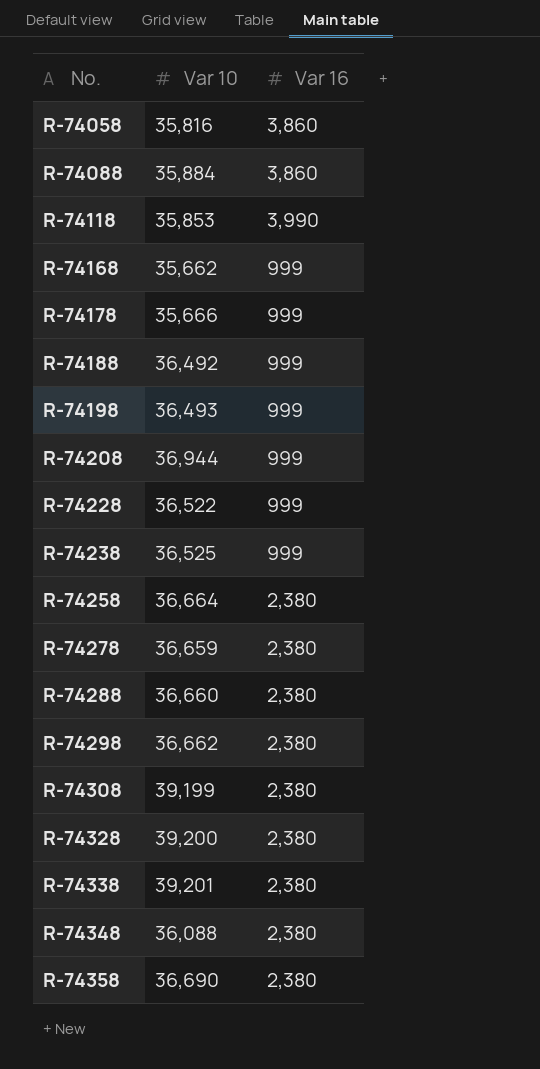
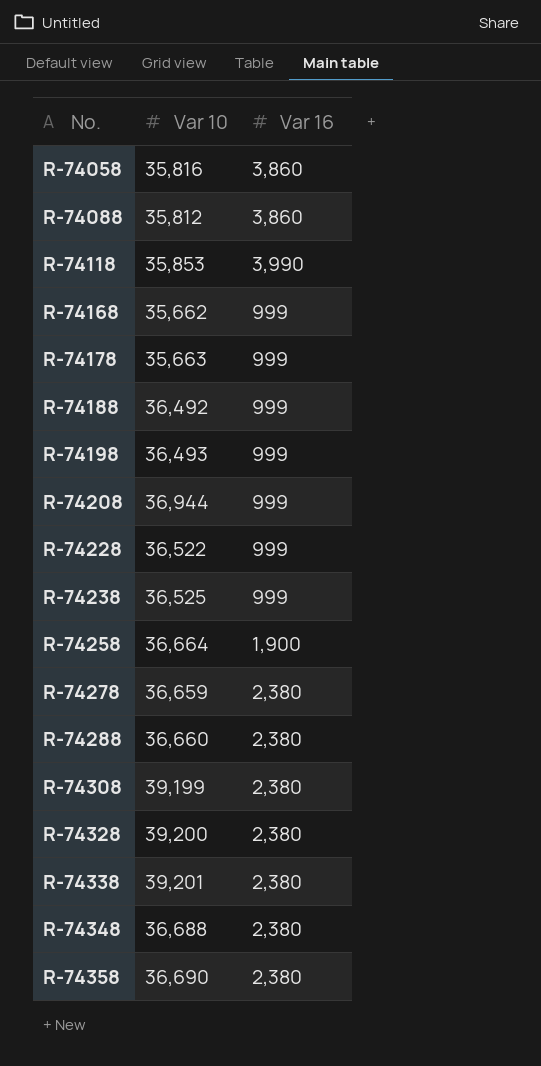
row R-74298: 36,662 | 2,380 -> none
R-74088 | Var 10: 35,884 -> 35,812
R-74178 | Var 10: 35,666 -> 35,663
R-74258 | Var 16: 2,380 -> 1,900
R-74348 | Var 10: 36,088 -> 36,688

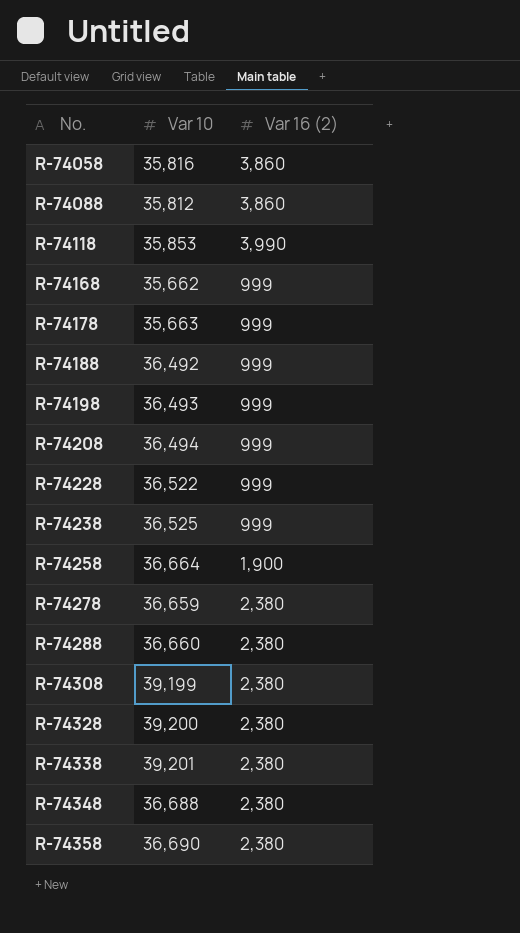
column name: Var 16 -> Var 16 (2)
R-74208 | Var 10: 36,944 -> 36,494

